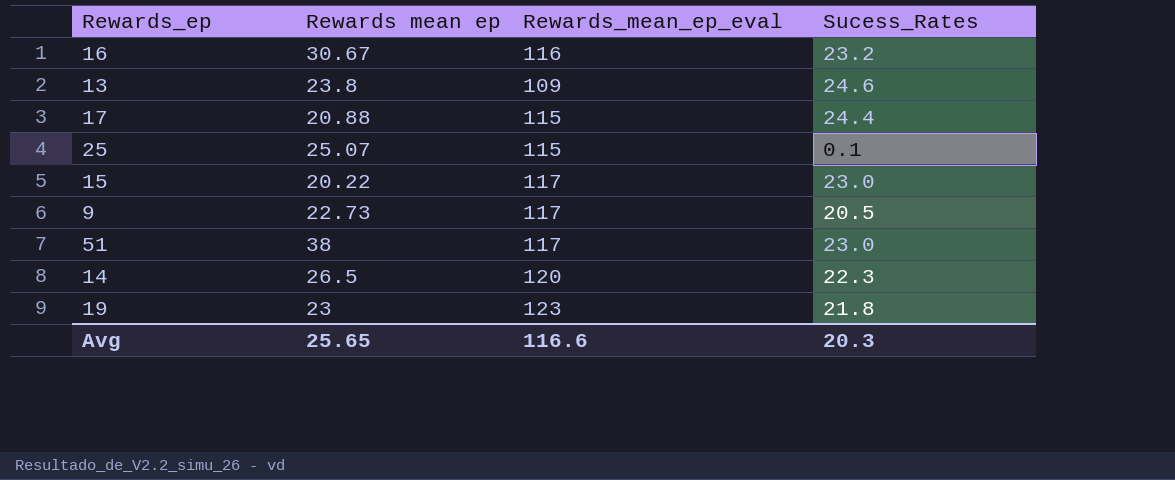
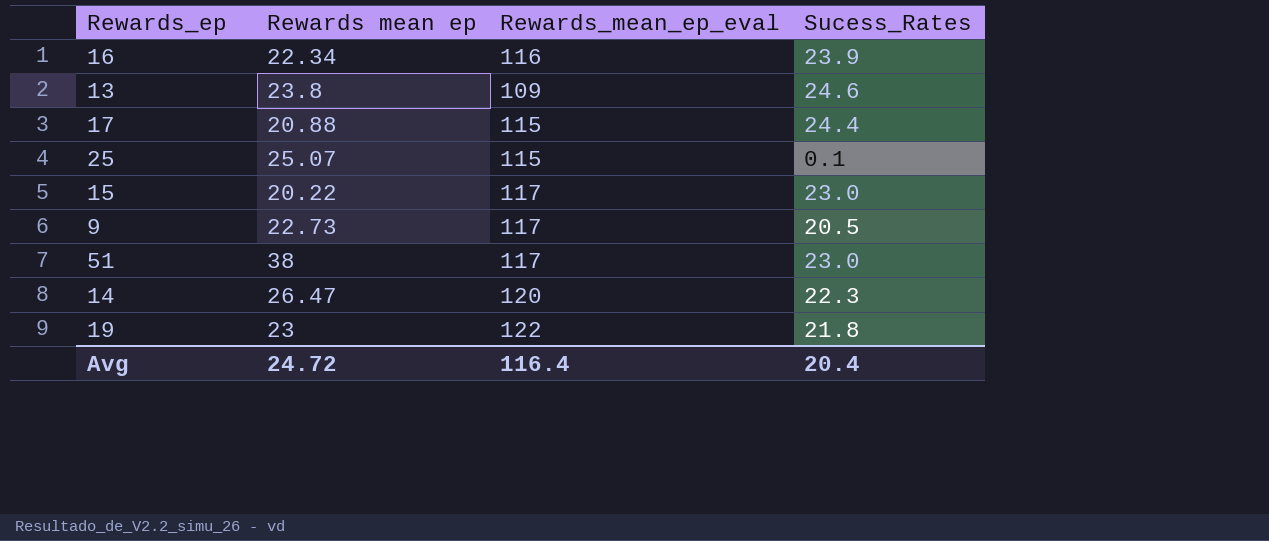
16 | Rewards mean ep: 30.67 -> 22.34
16 | Sucess_Rates: 23.2 -> 23.9
14 | Rewards mean ep: 26.5 -> 26.47
19 | Rewards_mean_ep_eval: 123 -> 122
Avg | Rewards mean ep: 25.65 -> 24.72
Avg | Rewards_mean_ep_eval: 116.6 -> 116.4
Avg | Sucess_Rates: 20.3 -> 20.4

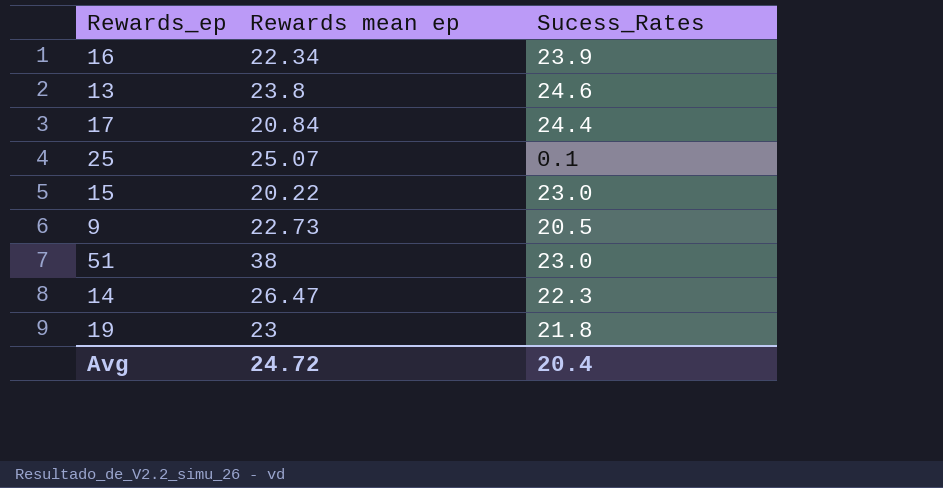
column Rewards_mean_ep_eval | position: 3 -> none
17 | Rewards mean ep: 20.88 -> 20.84

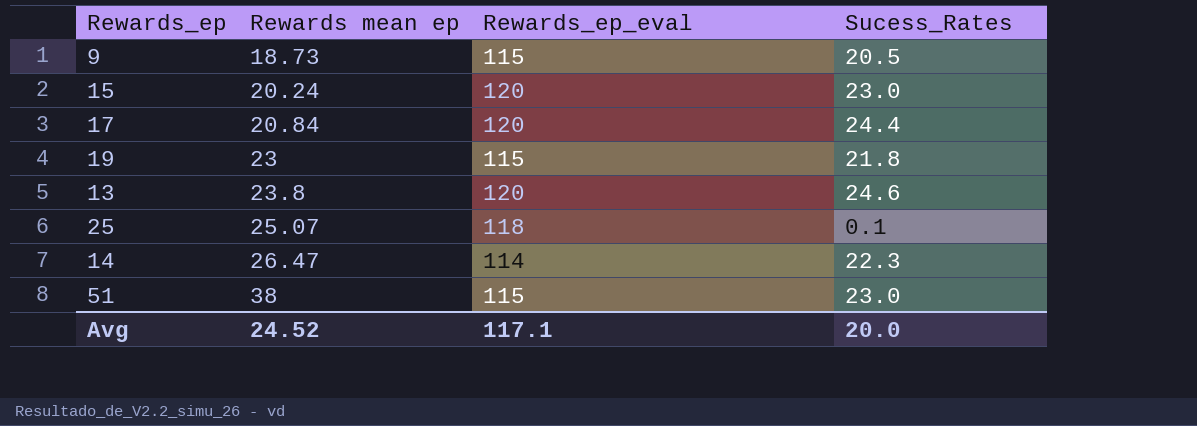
row order: none -> Rewards mean ep ascending
column Rewards_ep_eval | position: none -> 3
row 16: 22.34 | 23.9 -> none
9 | Rewards mean ep: 22.73 -> 18.73
15 | Rewards mean ep: 20.22 -> 20.24
Avg | Rewards mean ep: 24.72 -> 24.52
Avg | Sucess_Rates: 20.4 -> 20.0

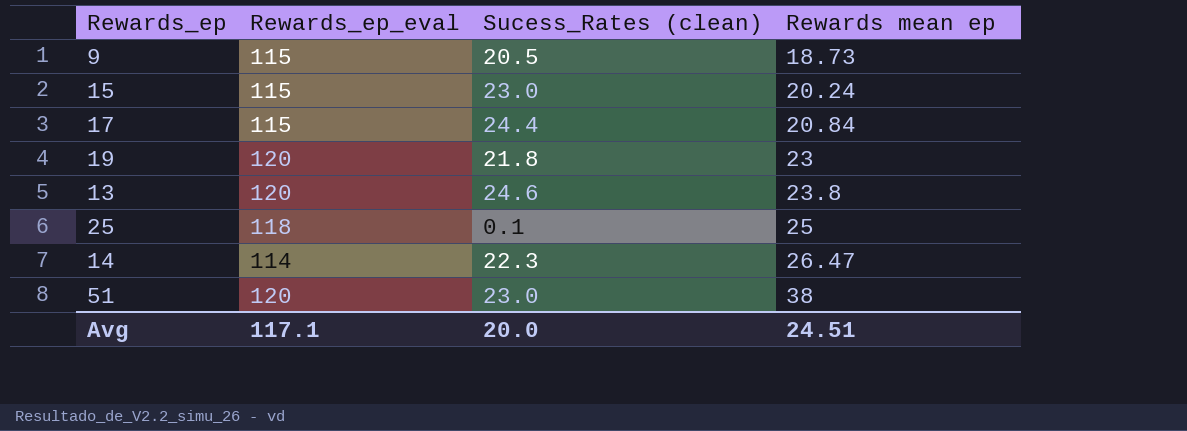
column name: Sucess_Rates -> Sucess_Rates (clean)
column Rewards mean ep | position: 2 -> 4
15 | Rewards_ep_eval: 120 -> 115
17 | Rewards_ep_eval: 120 -> 115
19 | Rewards_ep_eval: 115 -> 120
25 | Rewards mean ep: 25.07 -> 25
51 | Rewards_ep_eval: 115 -> 120
Avg | Rewards mean ep: 24.52 -> 24.51

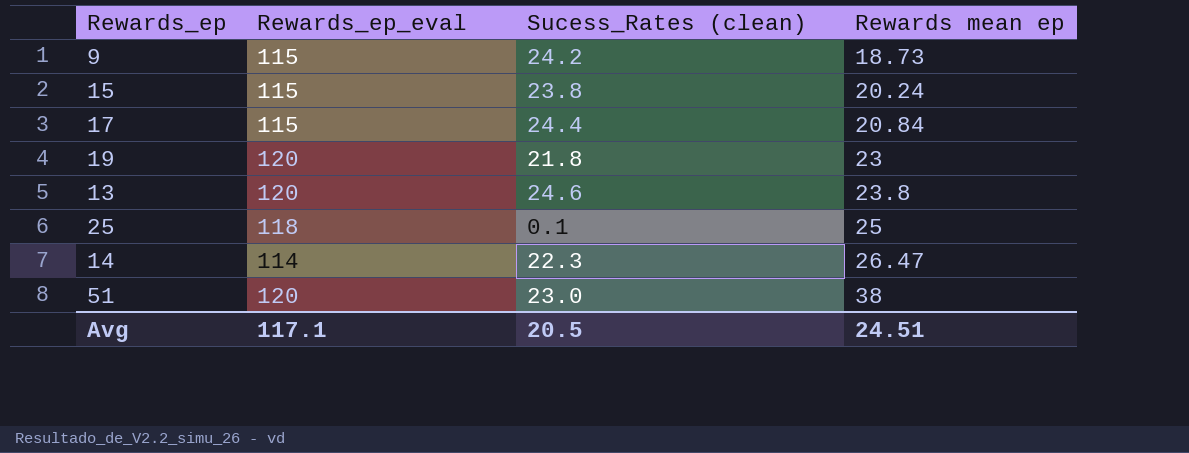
9 | Sucess_Rates (clean): 20.5 -> 24.2
15 | Sucess_Rates (clean): 23.0 -> 23.8
Avg | Sucess_Rates (clean): 20.0 -> 20.5

